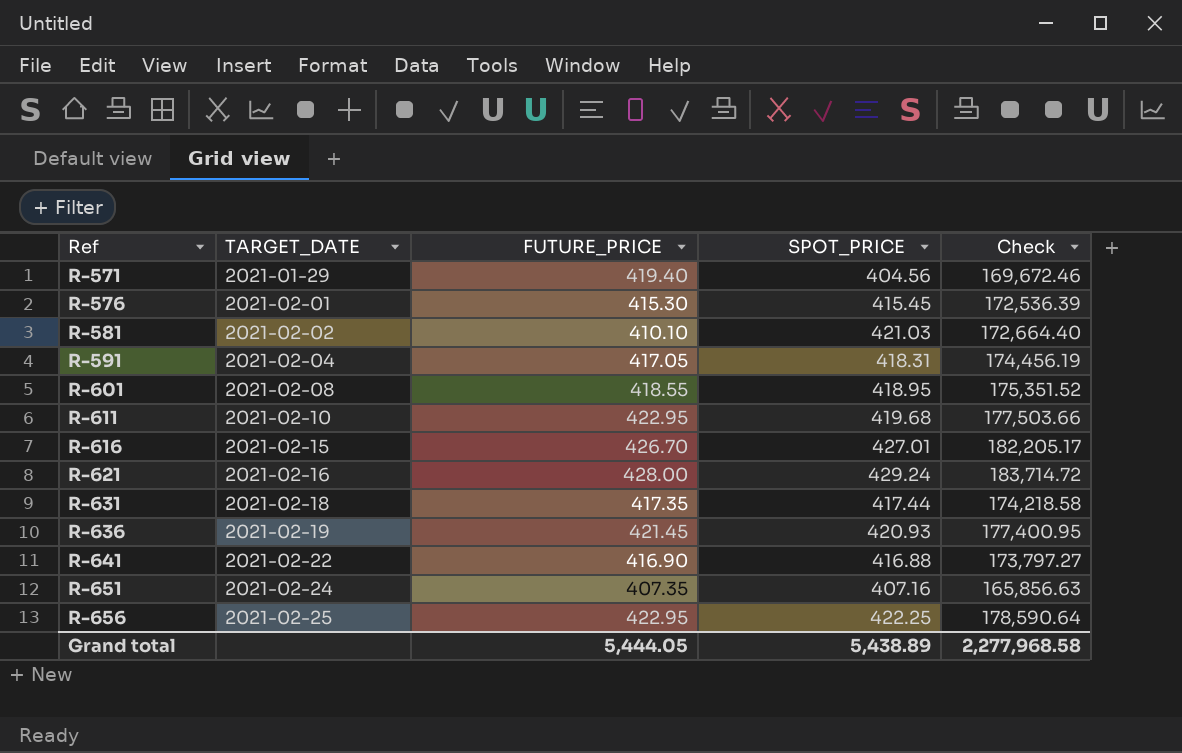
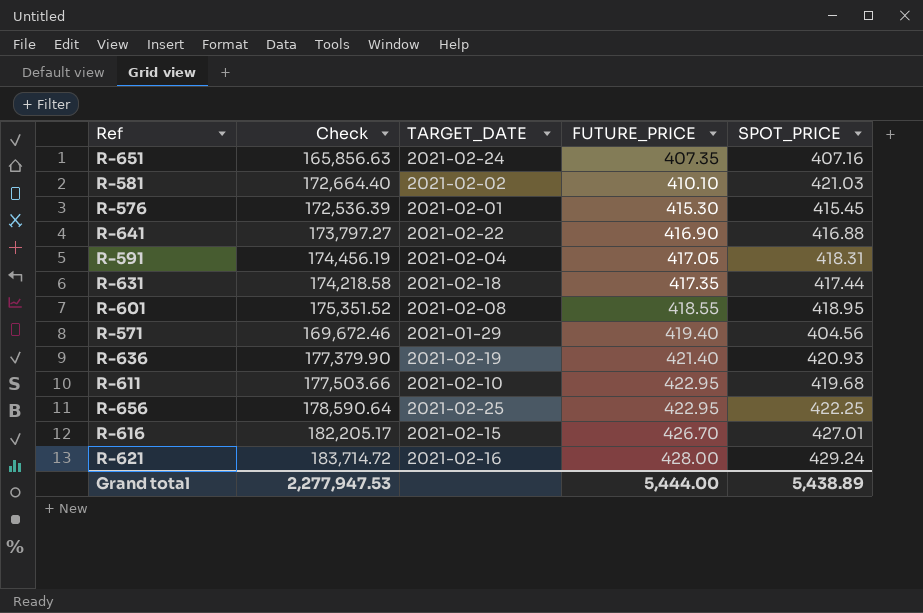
row order: Ref ascending -> FUTURE_PRICE ascending
column Check | position: 5 -> 2
R-636 | Check: 177,400.95 -> 177,379.90
R-636 | FUTURE_PRICE: 421.45 -> 421.40
Grand total | Check: 2,277,968.58 -> 2,277,947.53
Grand total | FUTURE_PRICE: 5,444.05 -> 5,444.00

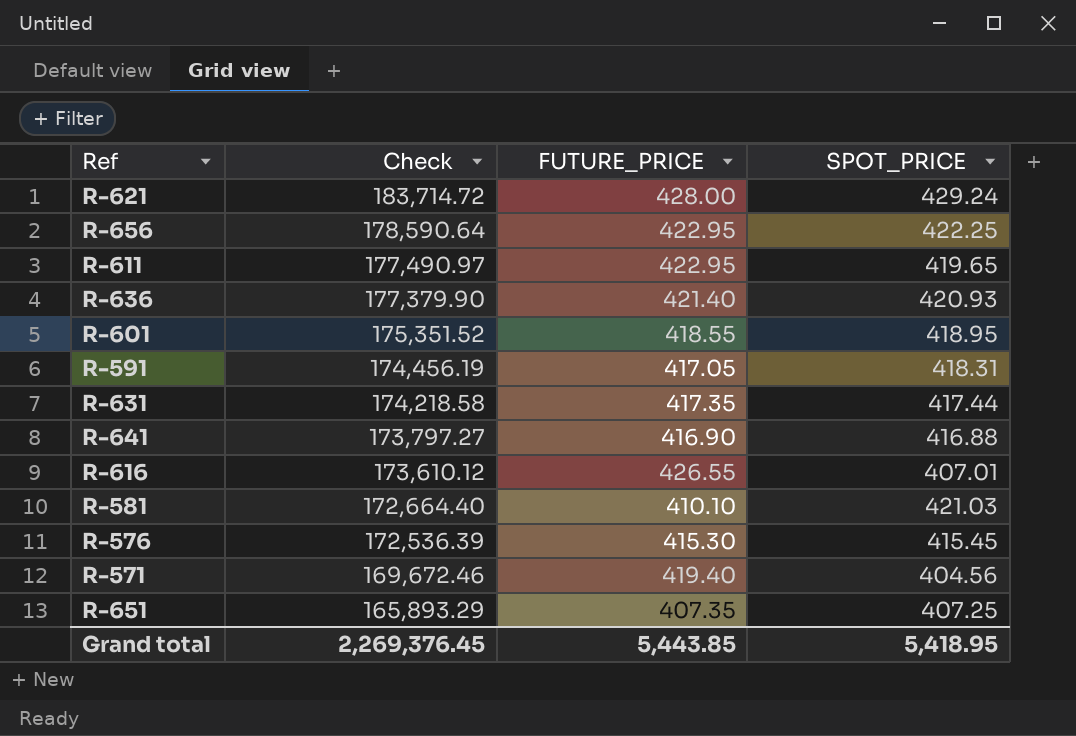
row order: FUTURE_PRICE ascending -> Check descending
column TARGET_DATE | position: 3 -> none
R-611 | Check: 177,503.66 -> 177,490.97
R-611 | SPOT_PRICE: 419.68 -> 419.65
R-616 | Check: 182,205.17 -> 173,610.12
R-616 | FUTURE_PRICE: 426.70 -> 426.55
R-616 | SPOT_PRICE: 427.01 -> 407.01
R-651 | Check: 165,856.63 -> 165,893.29
R-651 | SPOT_PRICE: 407.16 -> 407.25
Grand total | Check: 2,277,947.53 -> 2,269,376.45
Grand total | FUTURE_PRICE: 5,444.00 -> 5,443.85
Grand total | SPOT_PRICE: 5,438.89 -> 5,418.95

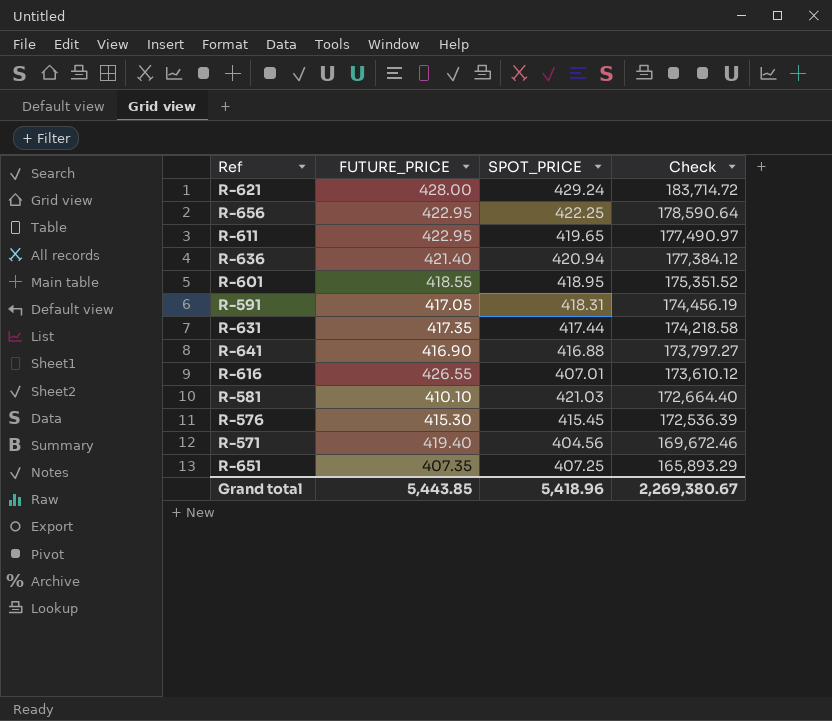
column Check | position: 2 -> 4
R-636 | SPOT_PRICE: 420.93 -> 420.94
R-636 | Check: 177,379.90 -> 177,384.12
Grand total | SPOT_PRICE: 5,418.95 -> 5,418.96
Grand total | Check: 2,269,376.45 -> 2,269,380.67

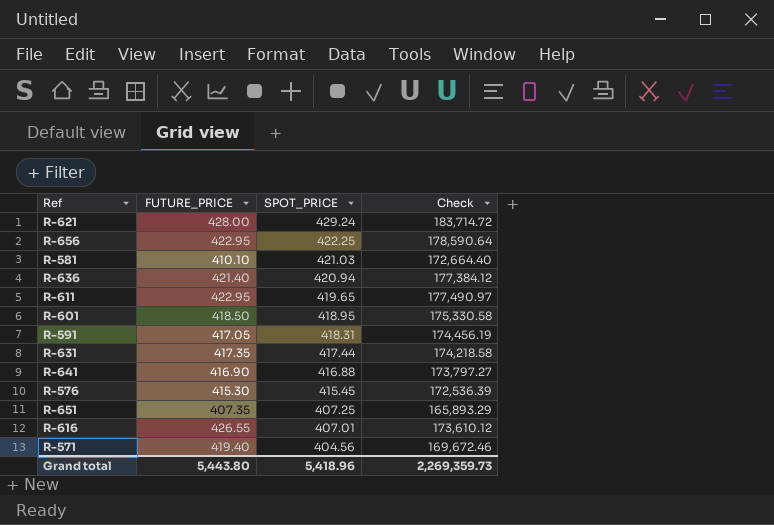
row order: Check descending -> SPOT_PRICE descending
R-601 | FUTURE_PRICE: 418.55 -> 418.50
R-601 | Check: 175,351.52 -> 175,330.58
Grand total | FUTURE_PRICE: 5,443.85 -> 5,443.80
Grand total | Check: 2,269,380.67 -> 2,269,359.73

